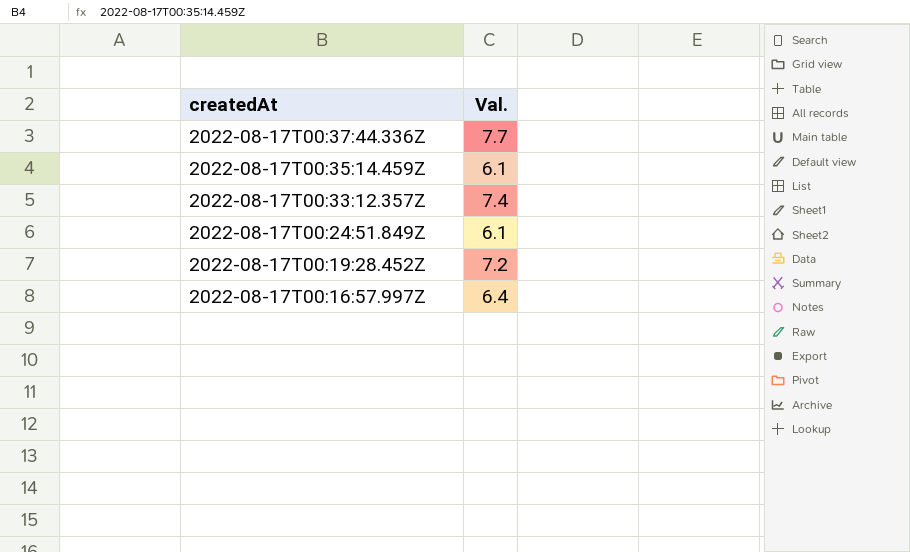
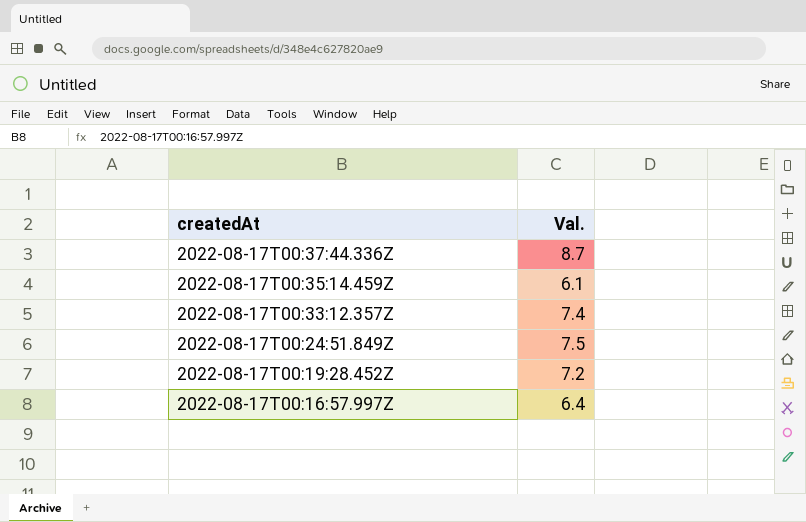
2022-08-17T00:37:44.336Z | Val.: 7.7 -> 8.7
2022-08-17T00:24:51.849Z | Val.: 6.1 -> 7.5

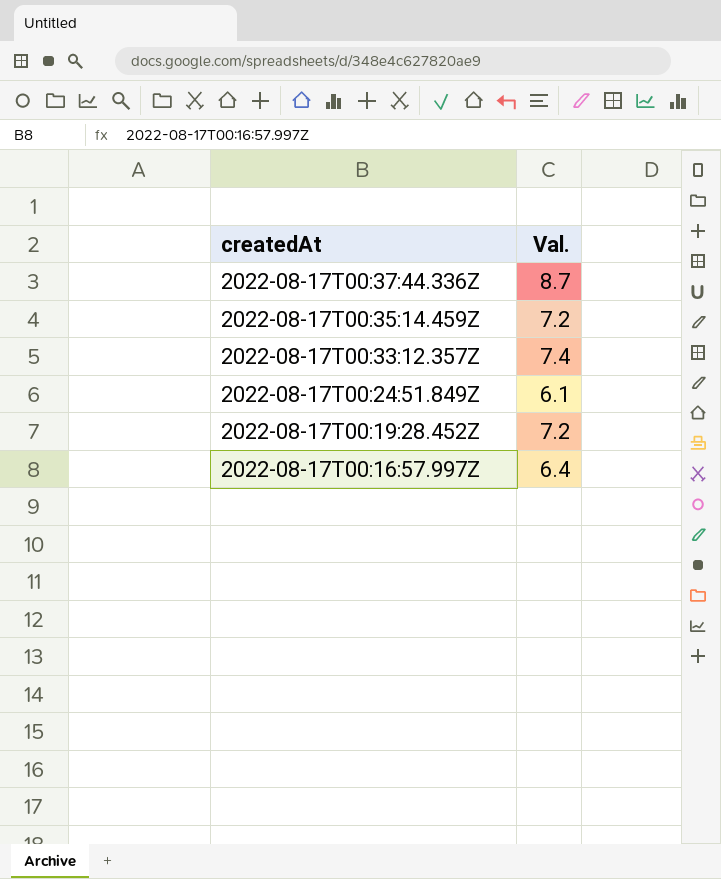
2022-08-17T00:35:14.459Z | Val.: 6.1 -> 7.2
2022-08-17T00:24:51.849Z | Val.: 7.5 -> 6.1

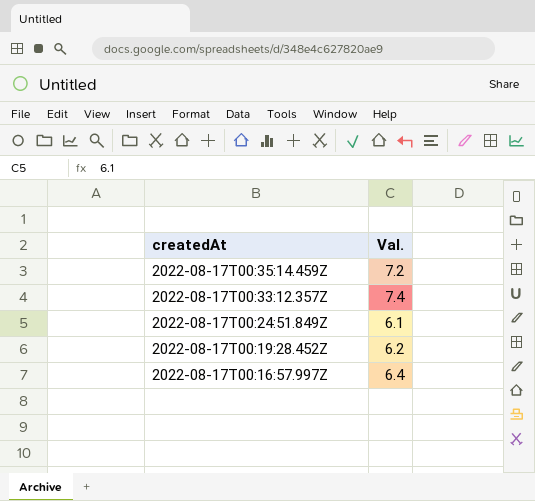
row 2022-08-17T00:37:44.336Z: 8.7 -> none
2022-08-17T00:19:28.452Z | Val.: 7.2 -> 6.2

